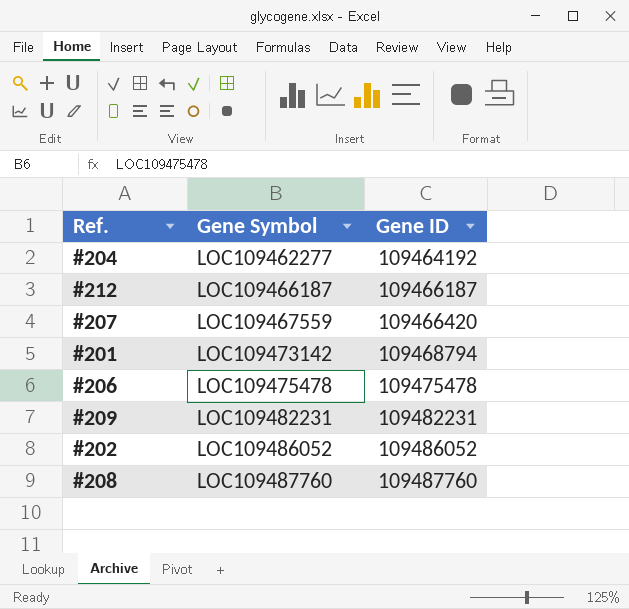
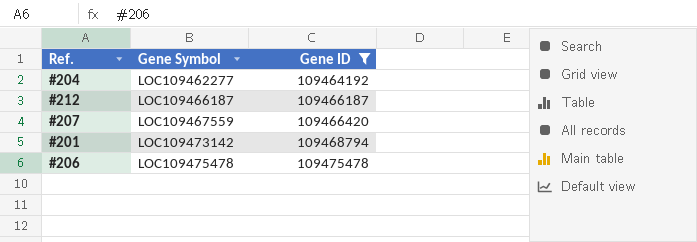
filter: none -> Gene ID <= 109475478

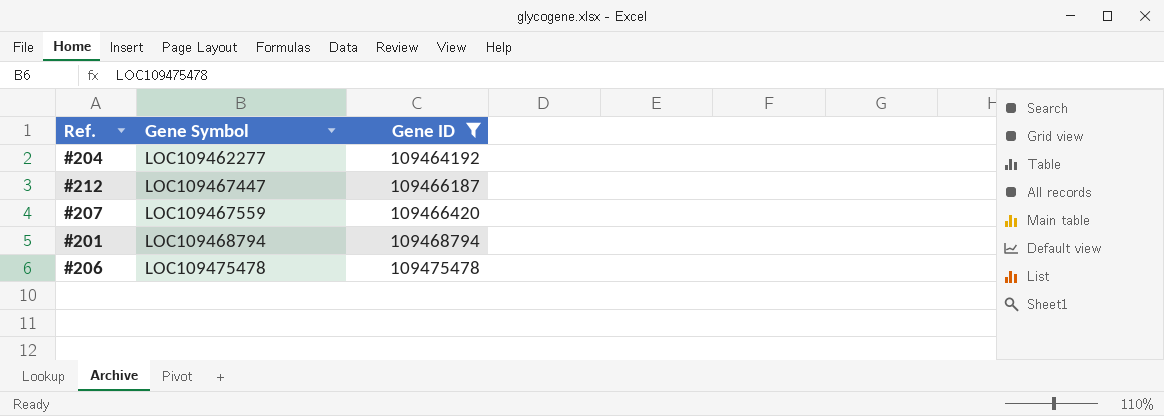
#212 | Gene Symbol: LOC109466187 -> LOC109467447
#201 | Gene Symbol: LOC109473142 -> LOC109468794

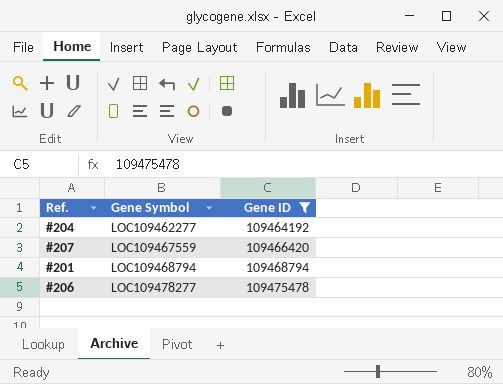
row #212: LOC109467447 | 109466187 -> none
#206 | Gene Symbol: LOC109475478 -> LOC109478277

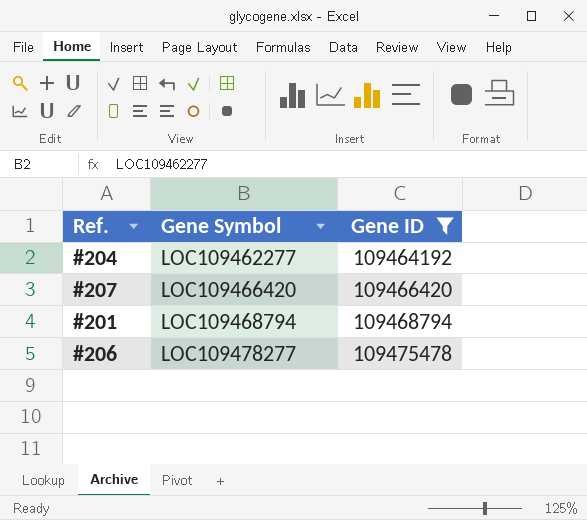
#207 | Gene Symbol: LOC109467559 -> LOC109466420

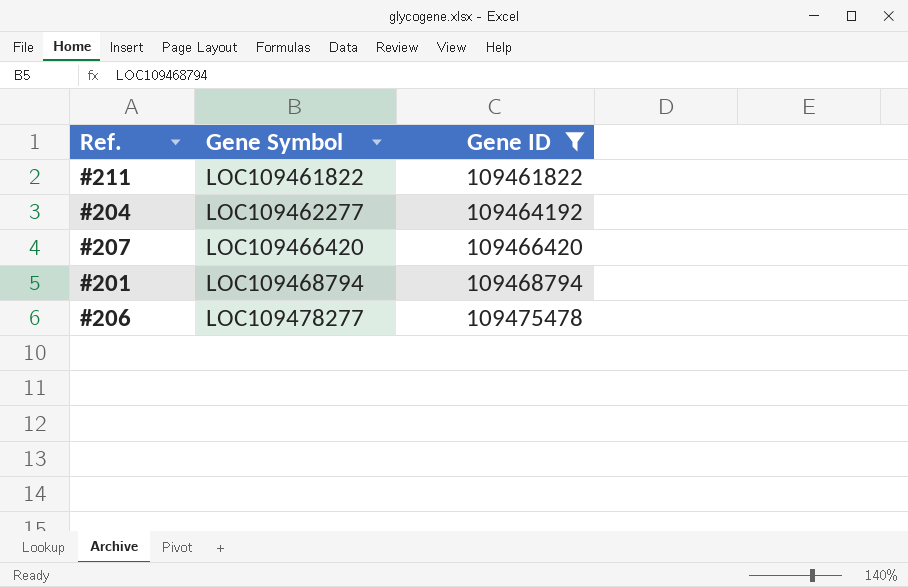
row #211: none -> LOC109461822 | 109461822

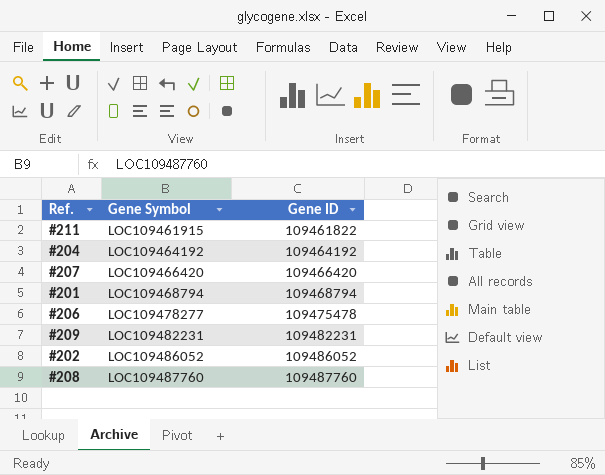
filter: Gene ID <= 109475478 -> none
#211 | Gene Symbol: LOC109461822 -> LOC109461915
#204 | Gene Symbol: LOC109462277 -> LOC109464192

